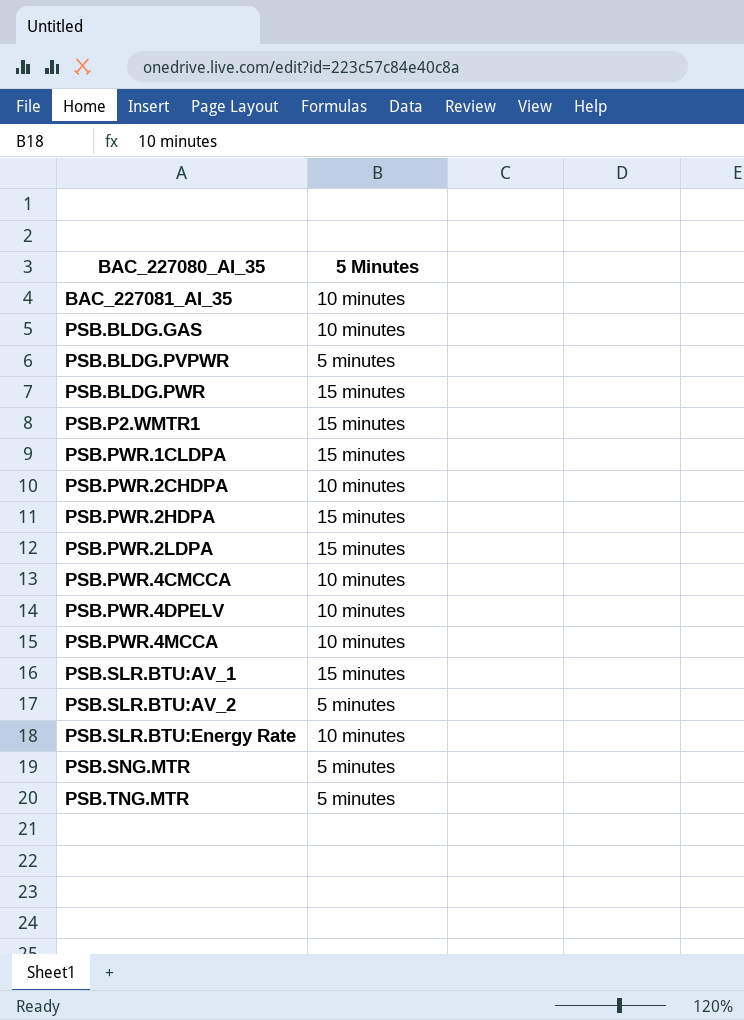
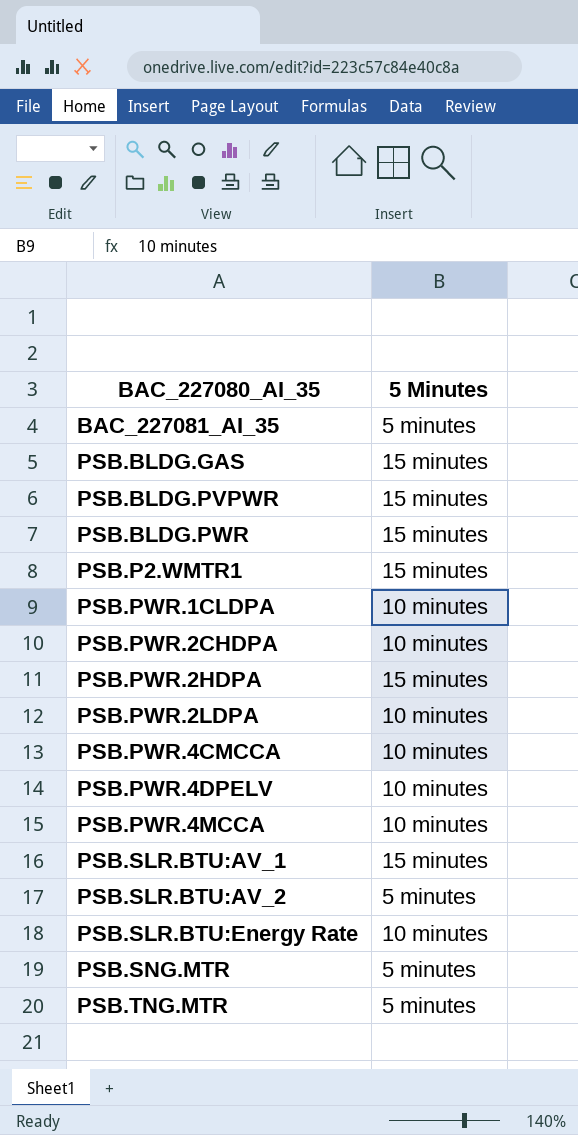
BAC_227081_AI_35 | 5 Minutes: 10 minutes -> 5 minutes
PSB.BLDG.GAS | 5 Minutes: 10 minutes -> 15 minutes
PSB.BLDG.PVPWR | 5 Minutes: 5 minutes -> 15 minutes
PSB.PWR.1CLDPA | 5 Minutes: 15 minutes -> 10 minutes
PSB.PWR.2LDPA | 5 Minutes: 15 minutes -> 10 minutes

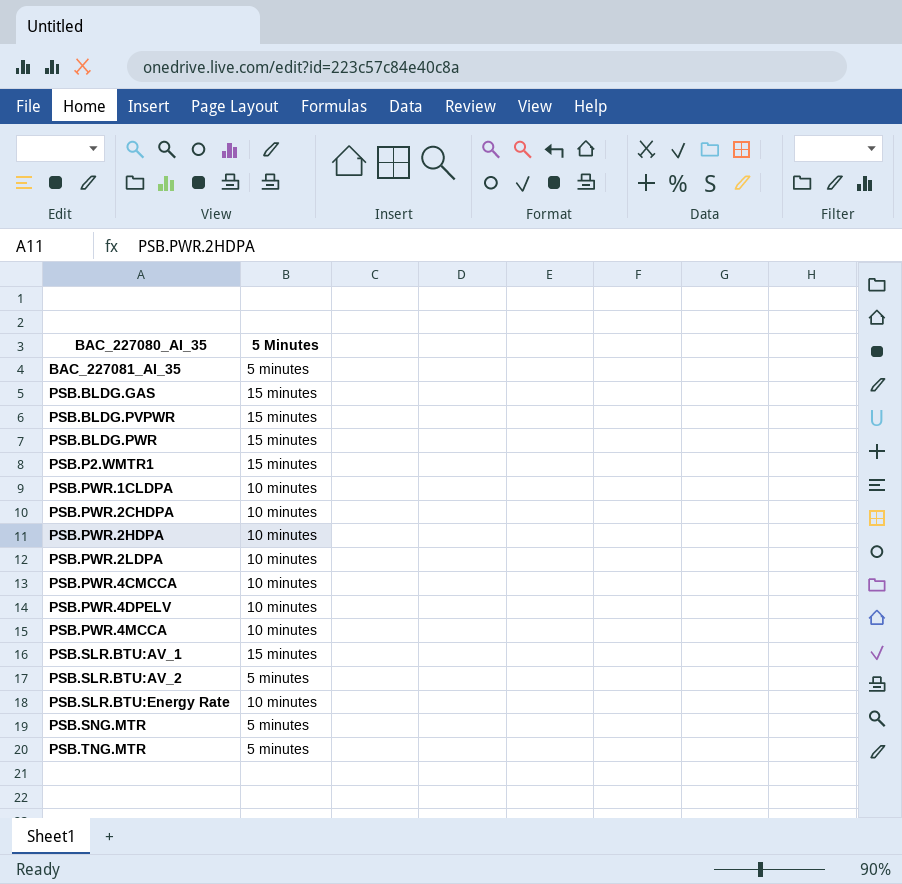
PSB.PWR.2HDPA | 5 Minutes: 15 minutes -> 10 minutes

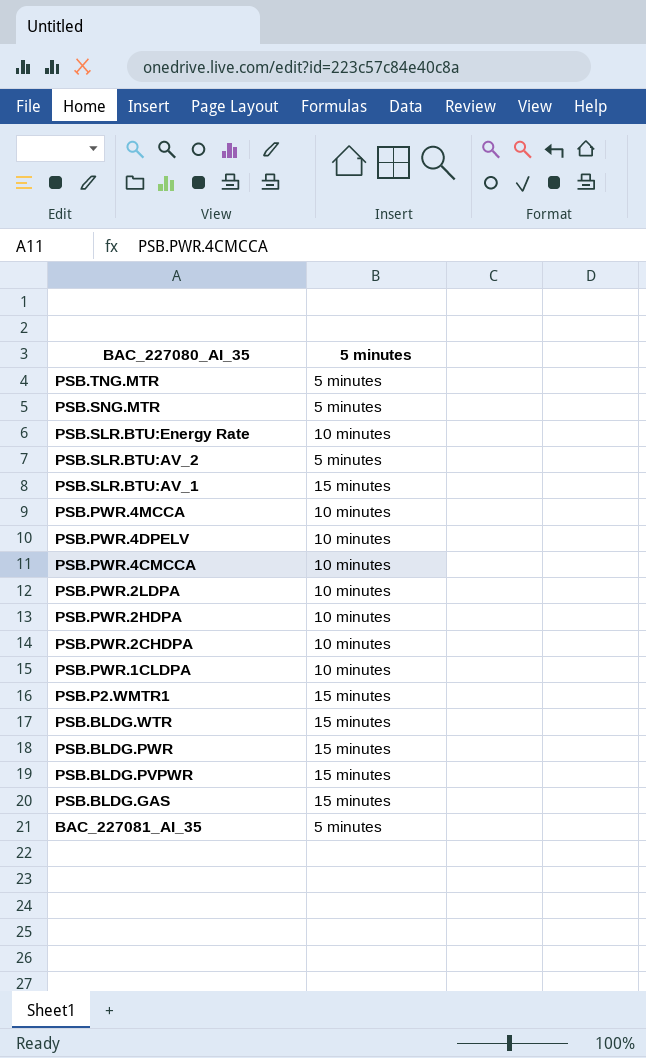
row order: BAC_227080_AI_35 ascending -> BAC_227080_AI_35 descending
column name: 5 Minutes -> 5 minutes
row PSB.BLDG.WTR: none -> 15 minutes

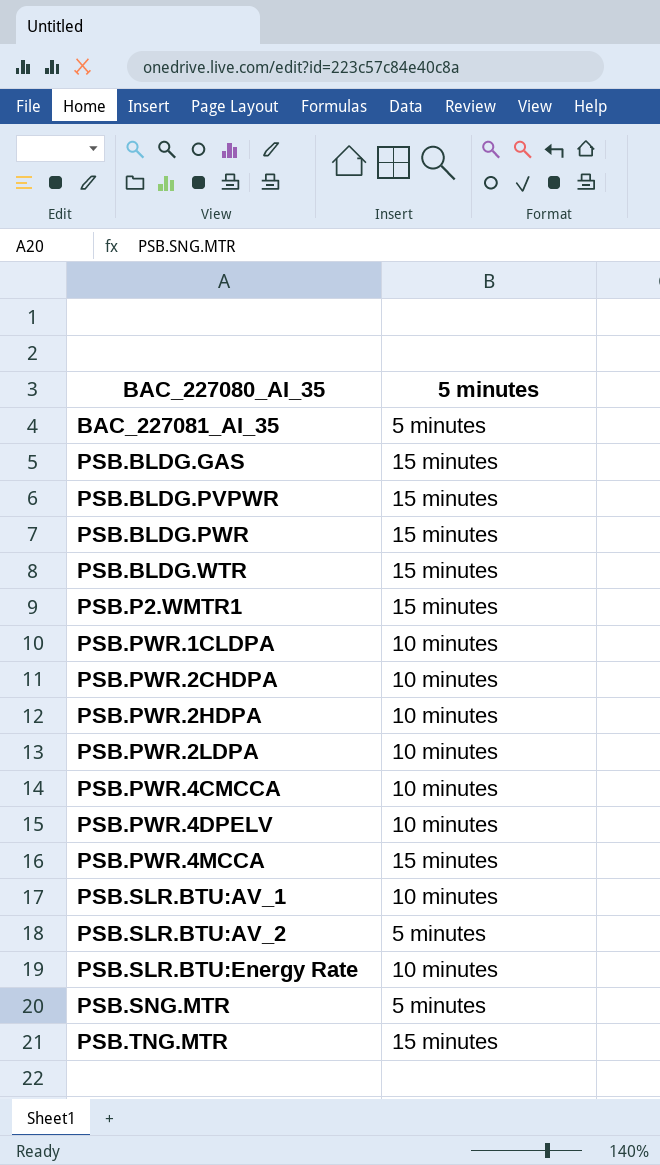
row order: BAC_227080_AI_35 descending -> BAC_227080_AI_35 ascending
PSB.PWR.4MCCA | 5 minutes: 10 minutes -> 15 minutes
PSB.SLR.BTU:AV_1 | 5 minutes: 15 minutes -> 10 minutes
PSB.TNG.MTR | 5 minutes: 5 minutes -> 15 minutes

